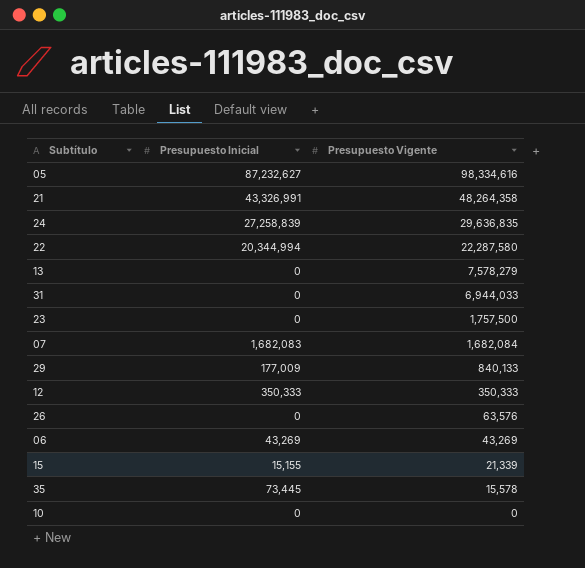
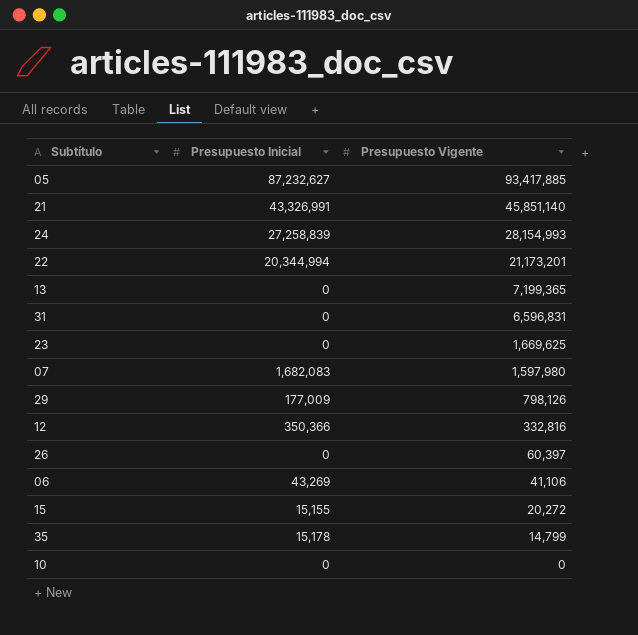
05 | Presupuesto Vigente: 98,334,616 -> 93,417,885
21 | Presupuesto Vigente: 48,264,358 -> 45,851,140
24 | Presupuesto Vigente: 29,636,835 -> 28,154,993
22 | Presupuesto Vigente: 22,287,580 -> 21,173,201
13 | Presupuesto Vigente: 7,578,279 -> 7,199,365
31 | Presupuesto Vigente: 6,944,033 -> 6,596,831
23 | Presupuesto Vigente: 1,757,500 -> 1,669,625
07 | Presupuesto Vigente: 1,682,084 -> 1,597,980
29 | Presupuesto Vigente: 840,133 -> 798,126
12 | Presupuesto Inicial: 350,333 -> 350,366
12 | Presupuesto Vigente: 350,333 -> 332,816
26 | Presupuesto Vigente: 63,576 -> 60,397
06 | Presupuesto Vigente: 43,269 -> 41,106
15 | Presupuesto Vigente: 21,339 -> 20,272
35 | Presupuesto Inicial: 73,445 -> 15,178
35 | Presupuesto Vigente: 15,578 -> 14,799

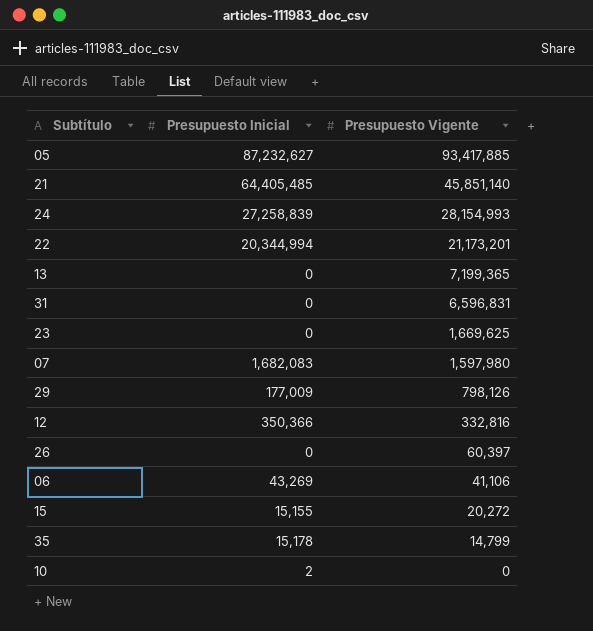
21 | Presupuesto Inicial: 43,326,991 -> 64,405,485
10 | Presupuesto Inicial: 0 -> 2

